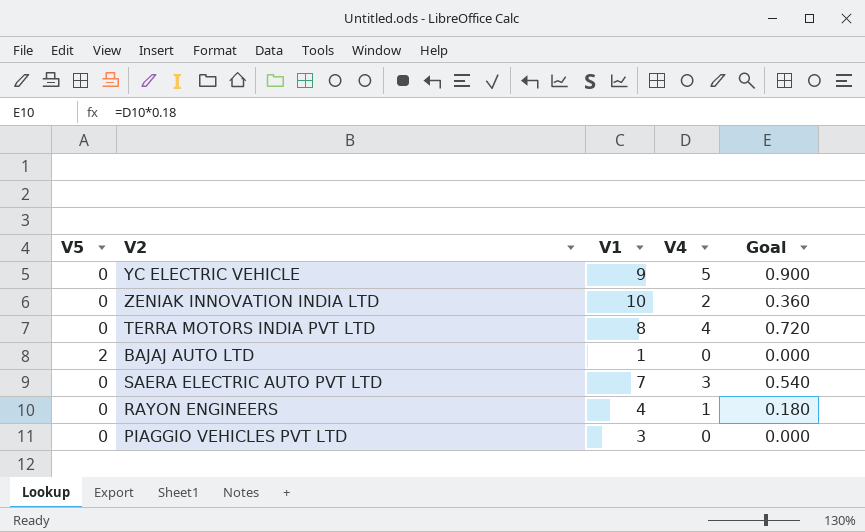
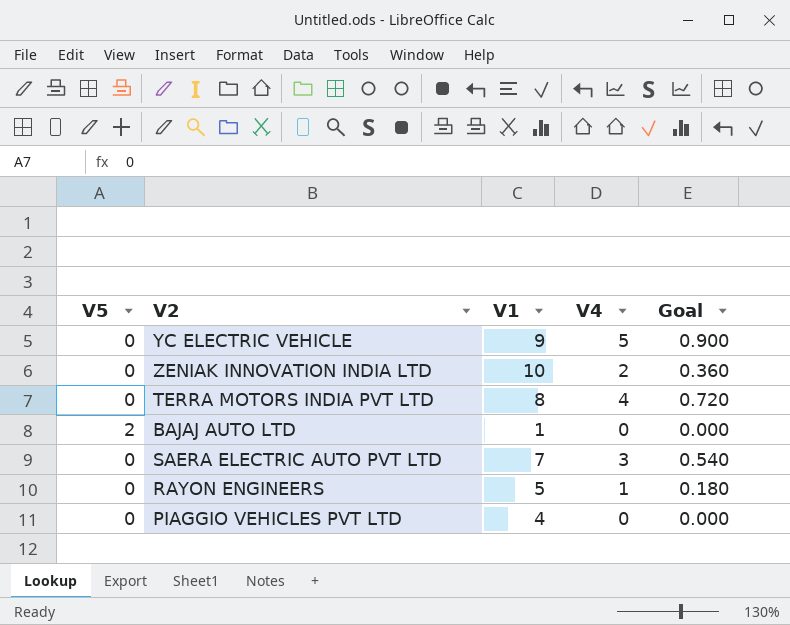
RAYON ENGINEERS | V1: 4 -> 5
PIAGGIO VEHICLES PVT LTD | V1: 3 -> 4

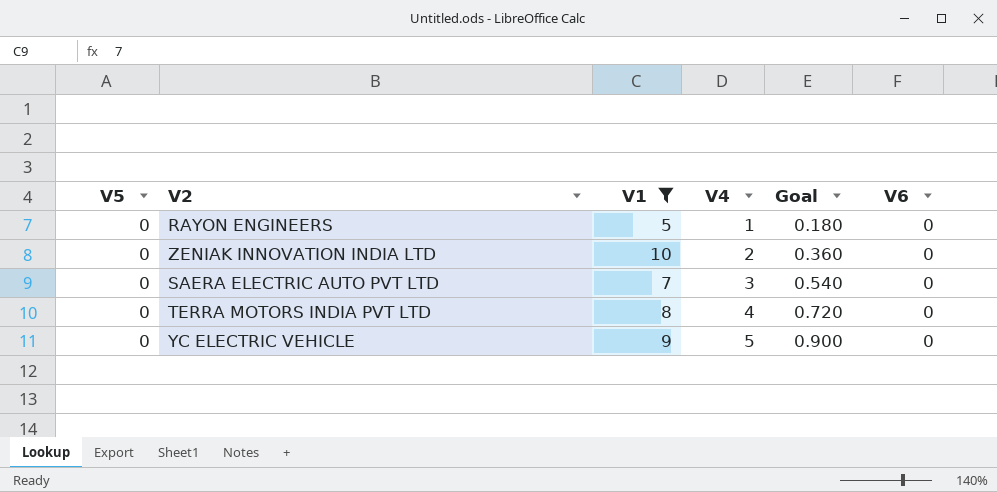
filter: none -> V1 >= 5
row order: none -> V4 ascending
column V6 | position: none -> 6

